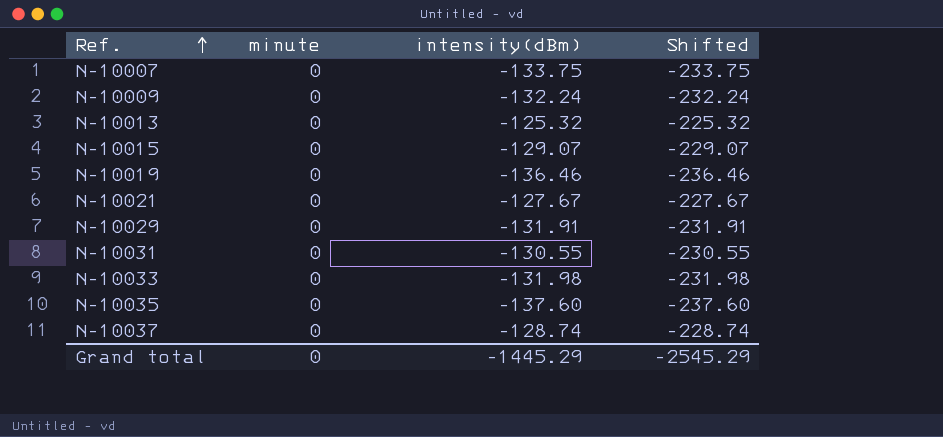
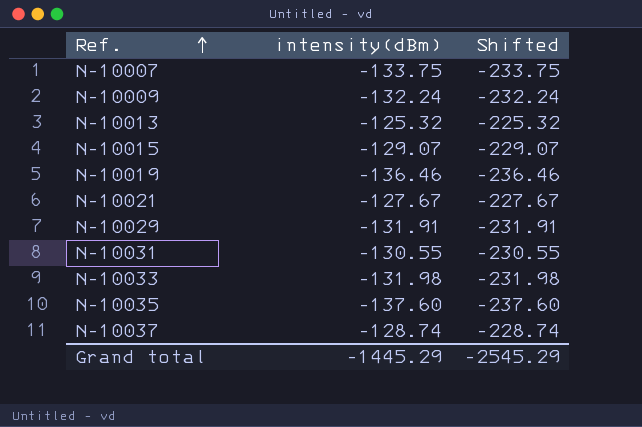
column minute | position: 2 -> none

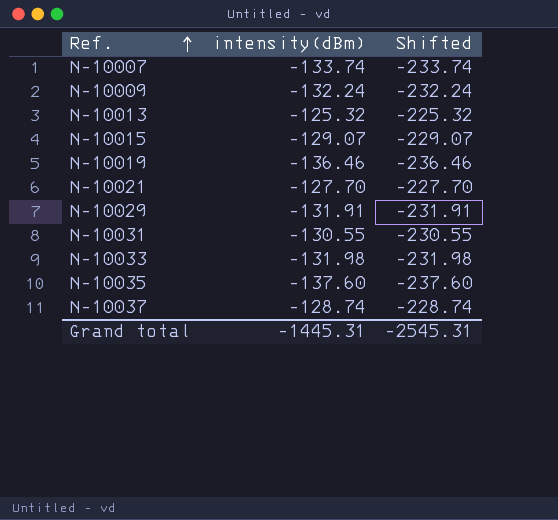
N-10007 | intensity(dBm): -133.75 -> -133.74
N-10007 | Shifted: -233.75 -> -233.74
N-10021 | intensity(dBm): -127.67 -> -127.70
N-10021 | Shifted: -227.67 -> -227.70
Grand total | intensity(dBm): -1445.29 -> -1445.31
Grand total | Shifted: -2545.29 -> -2545.31

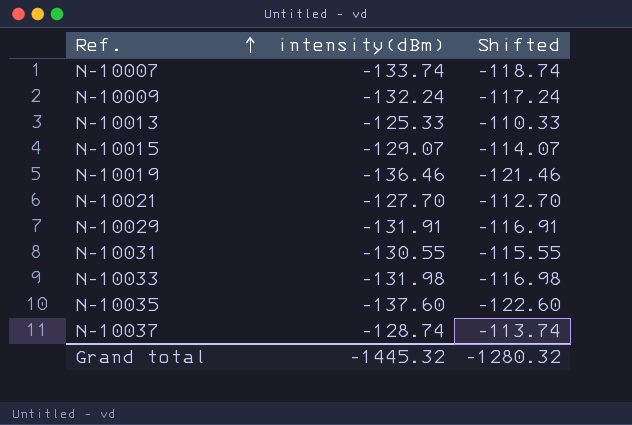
column Shifted | formula: [intensity(dBm)] - 100 -> [intensity(dBm)] + 15
N-10013 | intensity(dBm): -125.32 -> -125.33
Grand total | intensity(dBm): -1445.31 -> -1445.32
Grand total | Shifted: -2545.31 -> -1280.32

